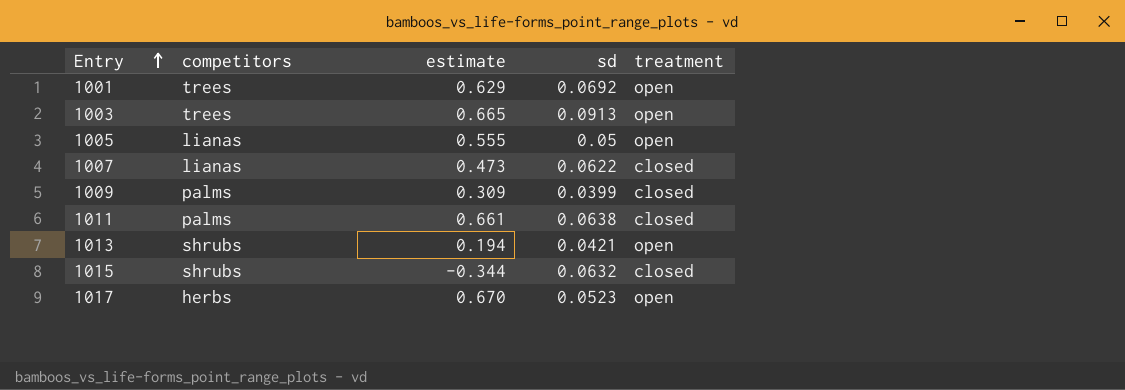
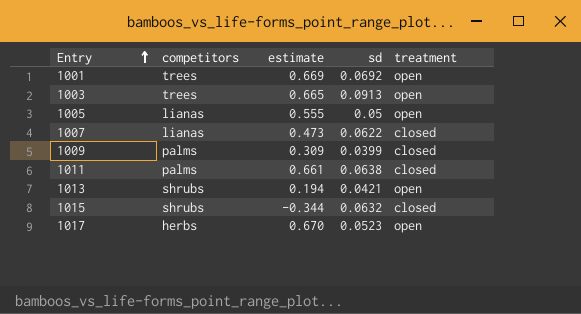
1001 | estimate: 0.629 -> 0.669

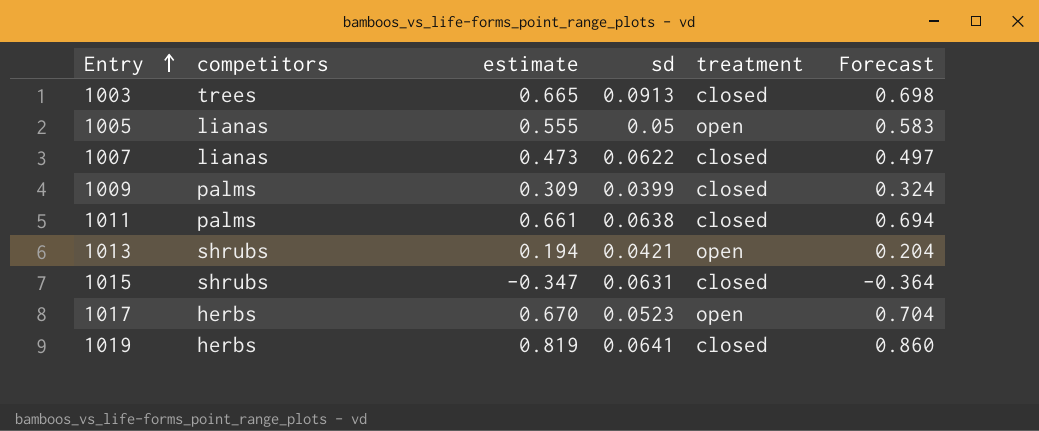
column Forecast | formula: none -> [estimate] * 1.05
row 1001: trees | 0.669 | 0.0692 | open -> none
1003 | treatment: open -> closed
1015 | estimate: -0.344 -> -0.347
1015 | sd: 0.0632 -> 0.0631
row 1019: none -> herbs | 0.819 | 0.0641 | closed | 0.860

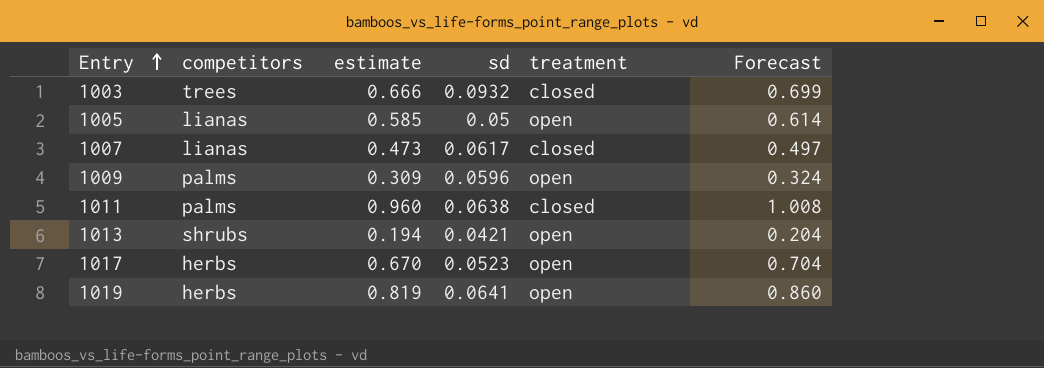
row 1015: shrubs | -0.347 | 0.0631 | closed | -0.364 -> none
1003 | estimate: 0.665 -> 0.666
1003 | sd: 0.0913 -> 0.0932
1003 | Forecast: 0.698 -> 0.699
1005 | estimate: 0.555 -> 0.585
1005 | Forecast: 0.583 -> 0.614
1007 | sd: 0.0622 -> 0.0617
1009 | sd: 0.0399 -> 0.0596
1009 | treatment: closed -> open
1011 | estimate: 0.661 -> 0.960
1011 | Forecast: 0.694 -> 1.008
1019 | treatment: closed -> open

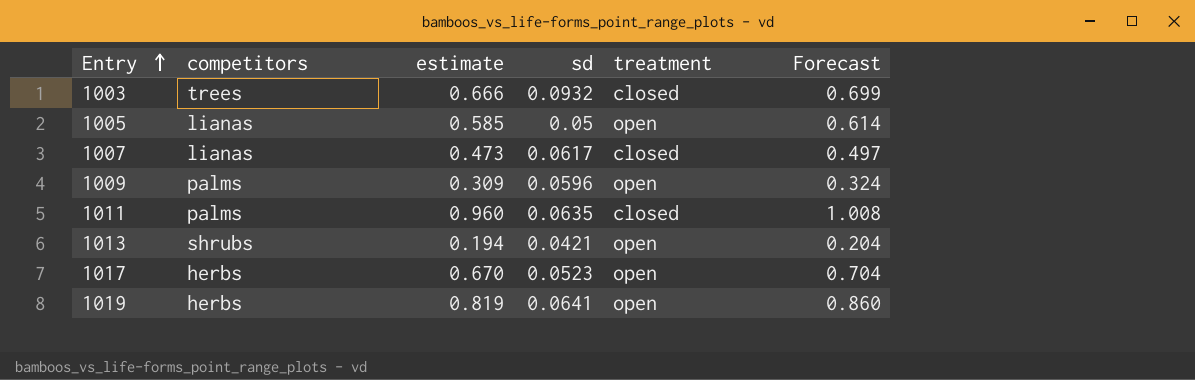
1011 | sd: 0.0638 -> 0.0635

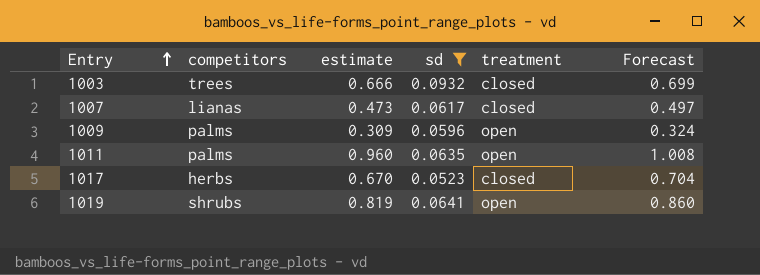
filter: none -> sd >= 0.0523
1011 | treatment: closed -> open
1017 | treatment: open -> closed
1019 | competitors: herbs -> shrubs

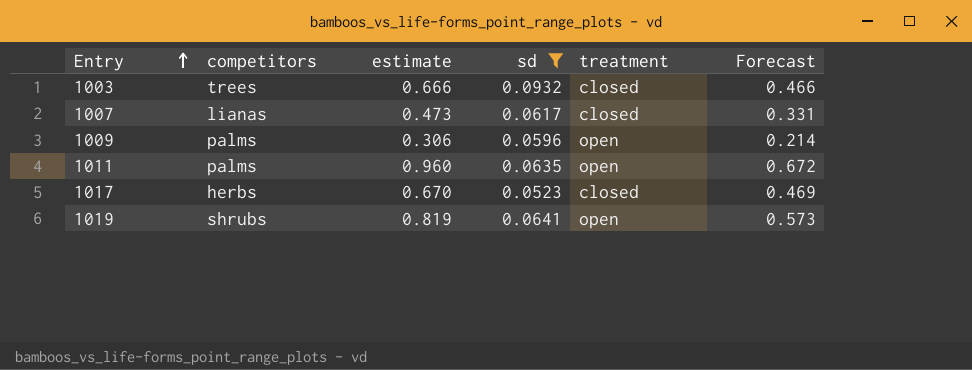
column Forecast | formula: [estimate] * 1.05 -> [estimate] * 0.7
1009 | estimate: 0.309 -> 0.306

